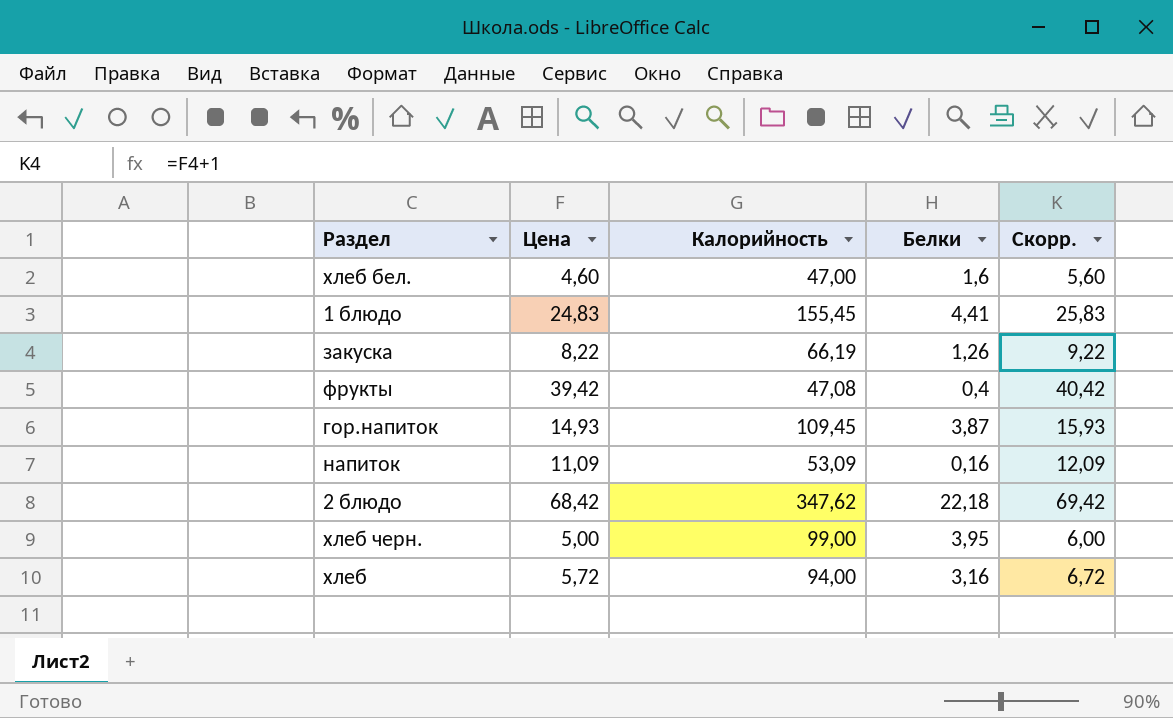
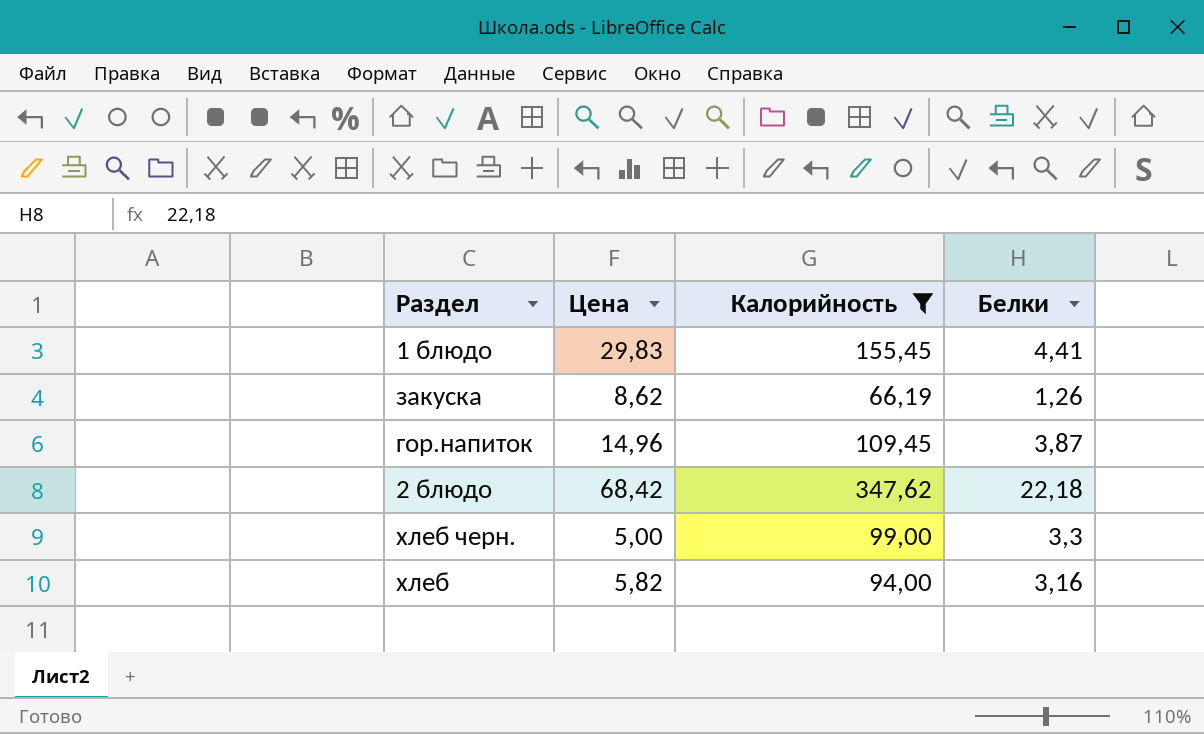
filter: none -> Калорийность >= 66,19
column Скорр. | formula: [Цена] + 1 -> none
1 блюдо | Цена: 24,83 -> 29,83
закуска | Цена: 8,22 -> 8,62
гор.напиток | Цена: 14,93 -> 14,96
хлеб черн. | Белки: 3,95 -> 3,3
хлеб | Цена: 5,72 -> 5,82

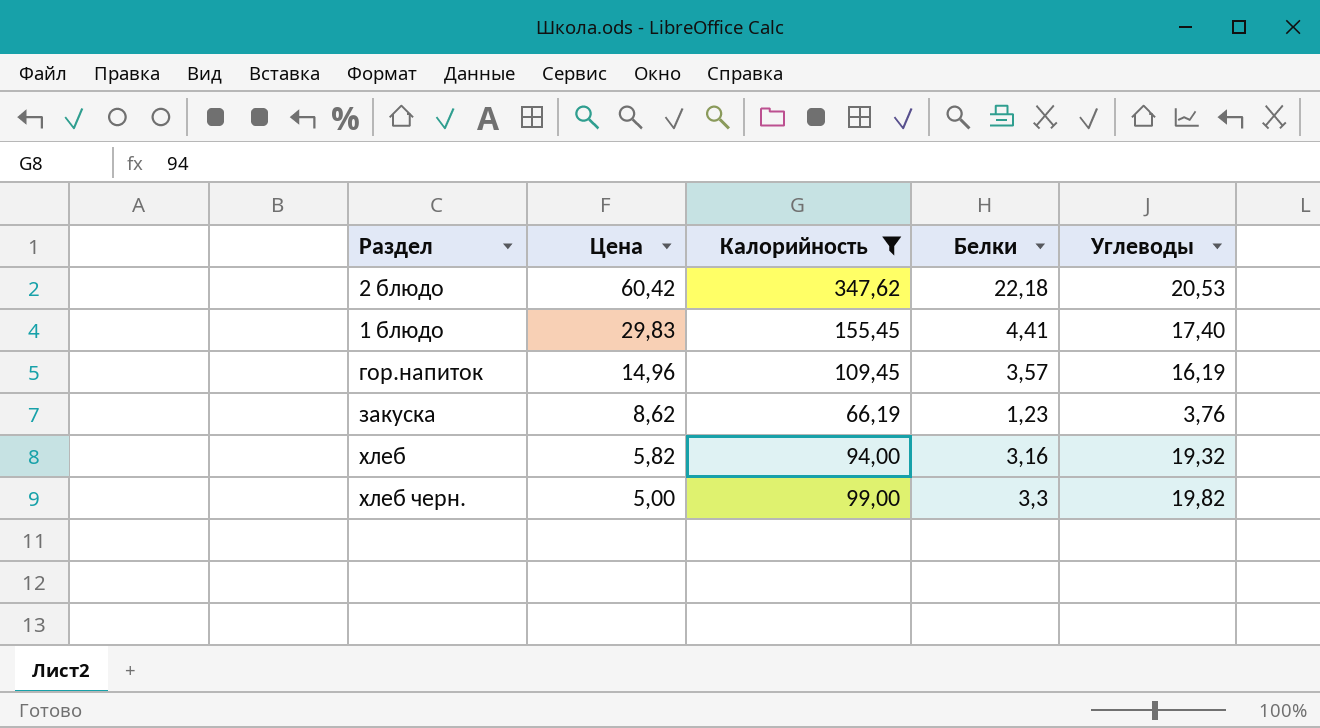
row order: none -> Цена descending
column Углеводы | position: none -> 5
2 блюдо | Цена: 68,42 -> 60,42
гор.напиток | Белки: 3,87 -> 3,57
закуска | Белки: 1,26 -> 1,23

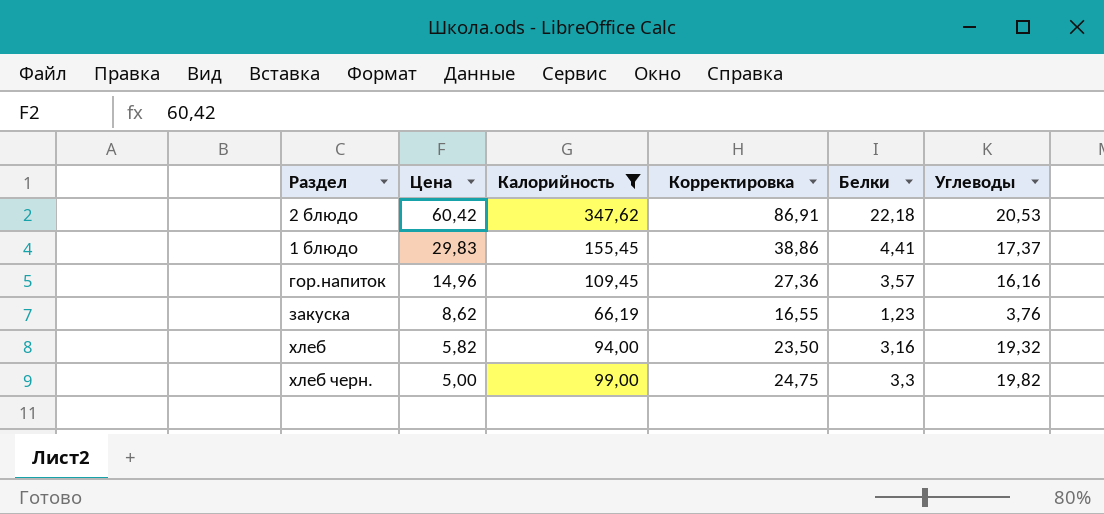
column Корректировка | formula: none -> [Калорийность] * 0,25
1 блюдо | Углеводы: 17,40 -> 17,37
гор.напиток | Углеводы: 16,19 -> 16,16

